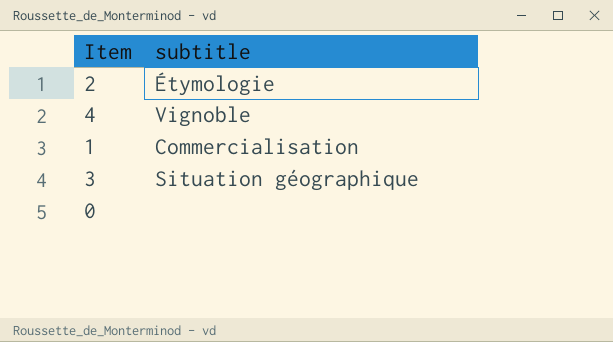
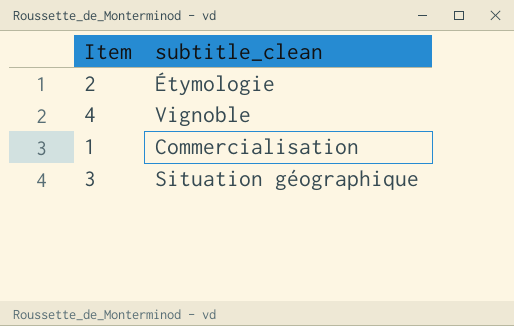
column name: subtitle -> subtitle_clean
row 0: none -> none

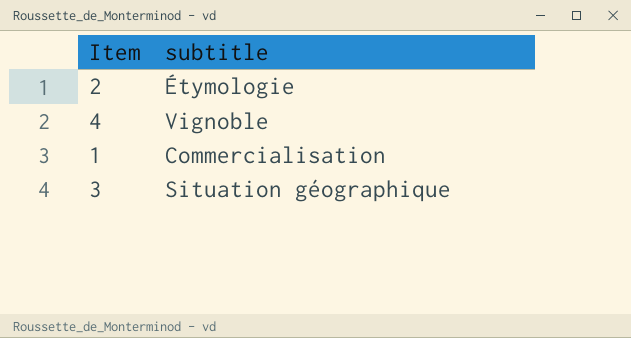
column name: subtitle_clean -> subtitle

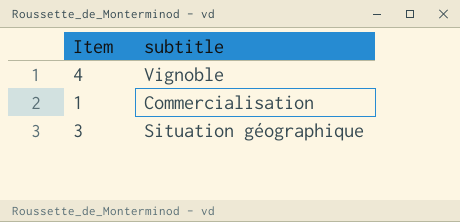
row 2: Étymologie -> none

